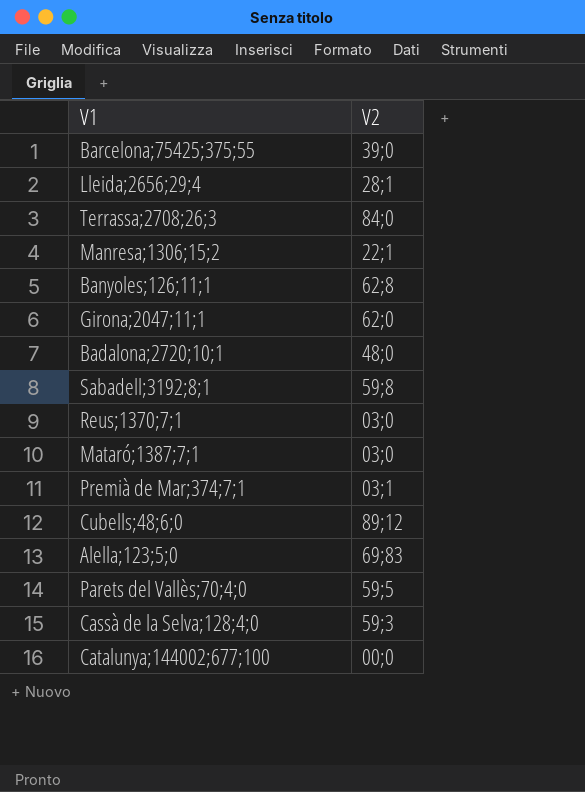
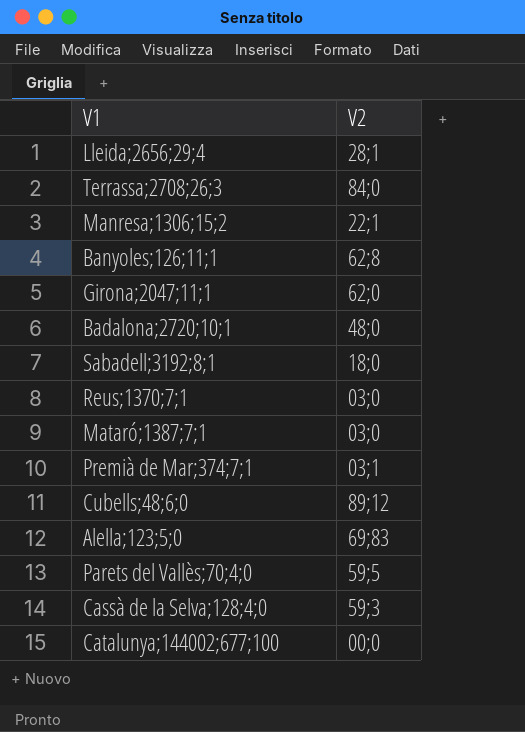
row Barcelona;75425;375;55: 39;0 -> none
Sabadell;3192;8;1 | V2: 59;8 -> 18;0

